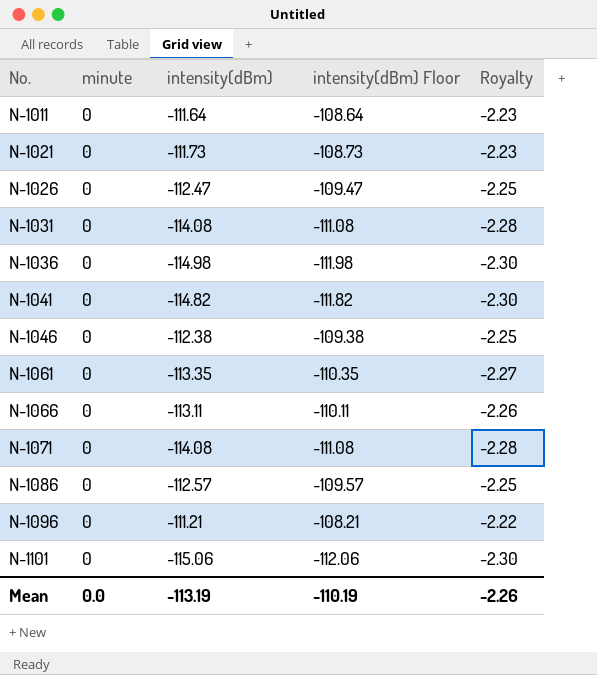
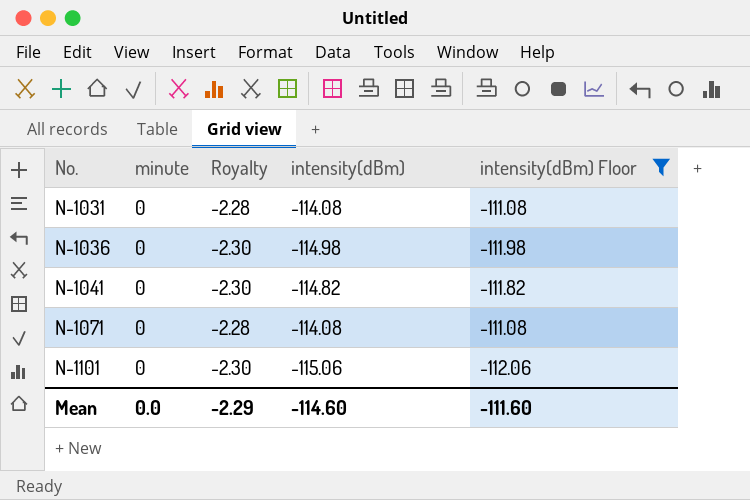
filter: none -> intensity(dBm) Floor <= -111.08
column Royalty | position: 5 -> 3
Mean | Royalty: -2.26 -> -2.29
Mean | intensity(dBm): -113.19 -> -114.60
Mean | intensity(dBm) Floor: -110.19 -> -111.60

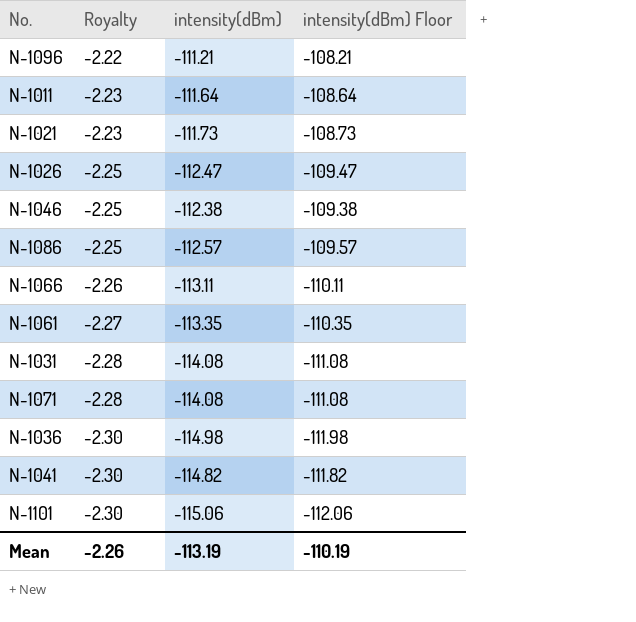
filter: intensity(dBm) Floor <= -111.08 -> none
row order: No. ascending -> Royalty descending
column minute | position: 2 -> none
Mean | Royalty: -2.29 -> -2.26
Mean | intensity(dBm): -114.60 -> -113.19
Mean | intensity(dBm) Floor: -111.60 -> -110.19

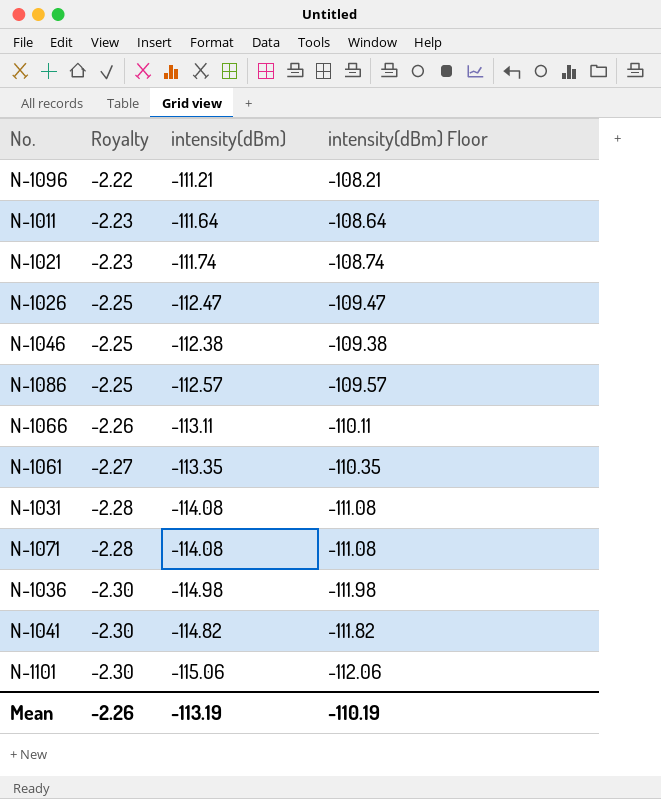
N-1021 | intensity(dBm): -111.73 -> -111.74
N-1021 | intensity(dBm) Floor: -108.73 -> -108.74

